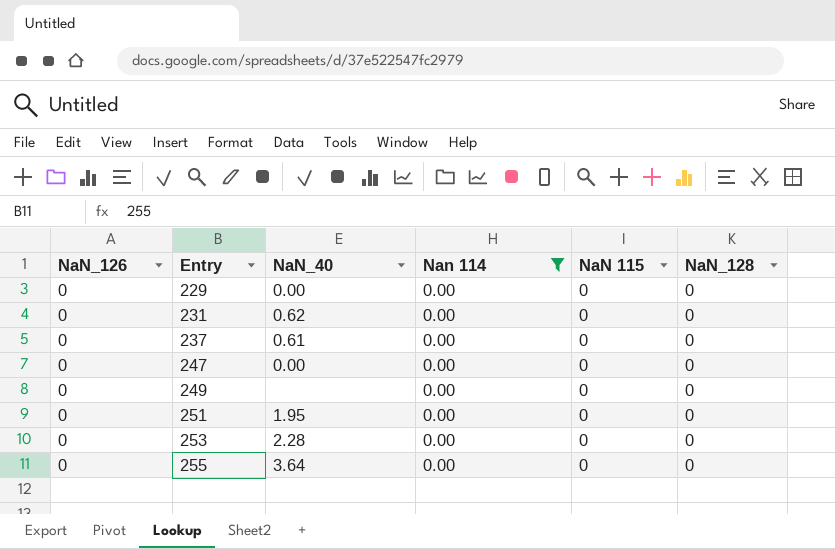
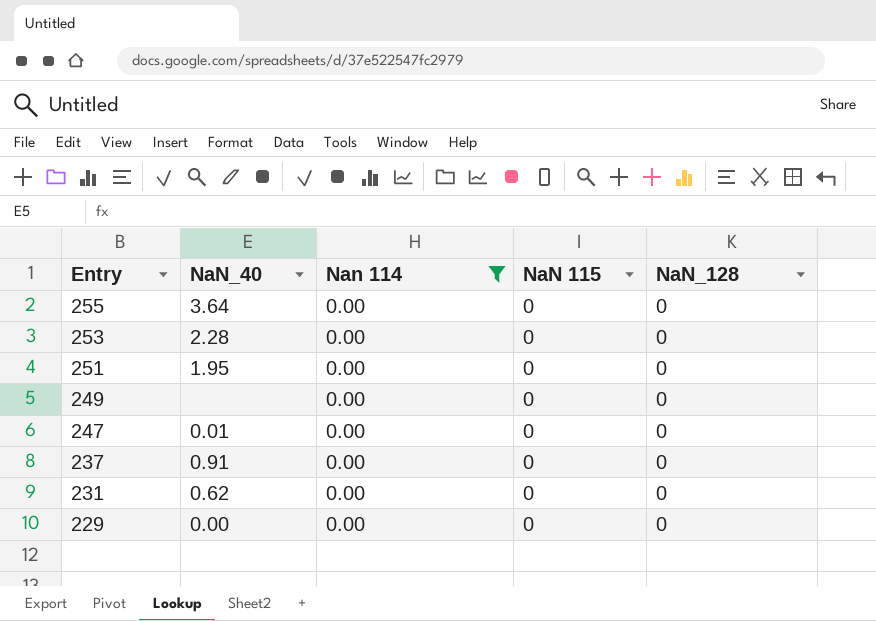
row order: Entry ascending -> Entry descending
column NaN_126 | position: 1 -> none
247 | NaN_40: 0.00 -> 0.01
237 | NaN_40: 0.61 -> 0.91

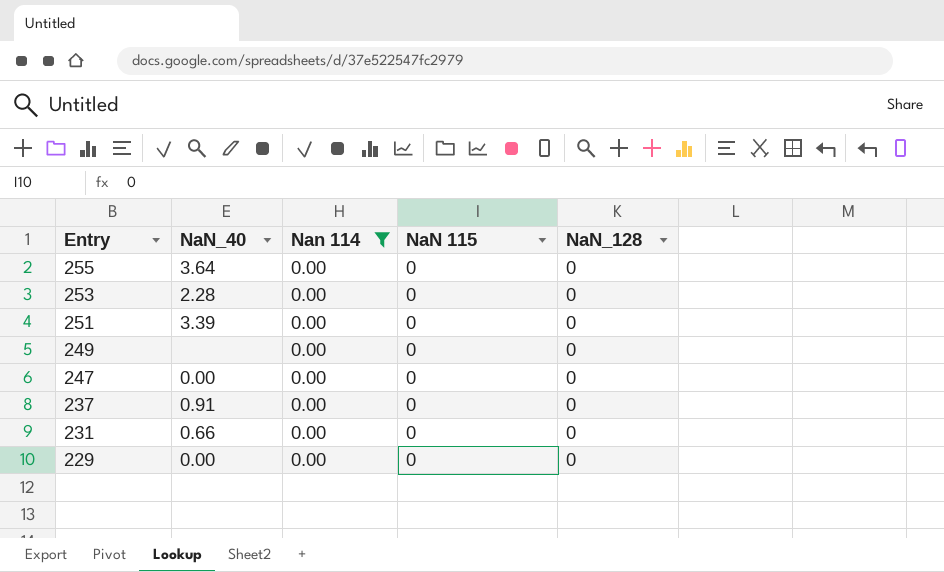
251 | NaN_40: 1.95 -> 3.39
247 | NaN_40: 0.01 -> 0.00
231 | NaN_40: 0.62 -> 0.66

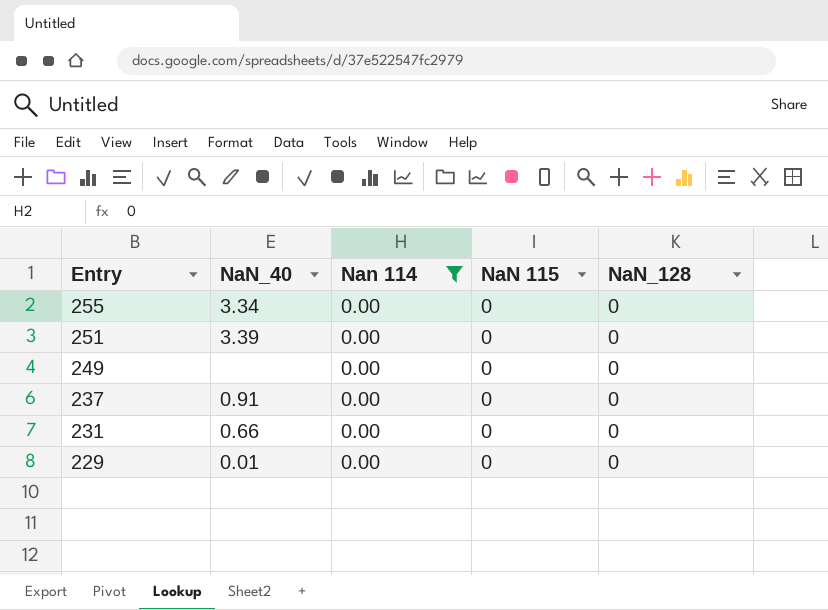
row 253: 2.28 | 0.00 | 0 | 0 -> none
row 247: 0.00 | 0.00 | 0 | 0 -> none
255 | NaN_40: 3.64 -> 3.34
229 | NaN_40: 0.00 -> 0.01

